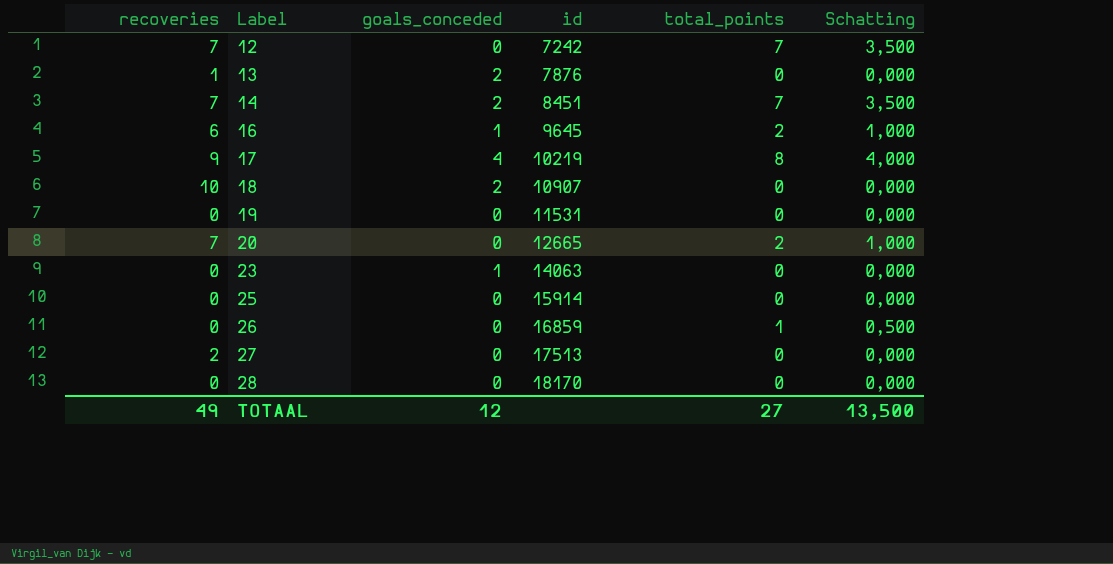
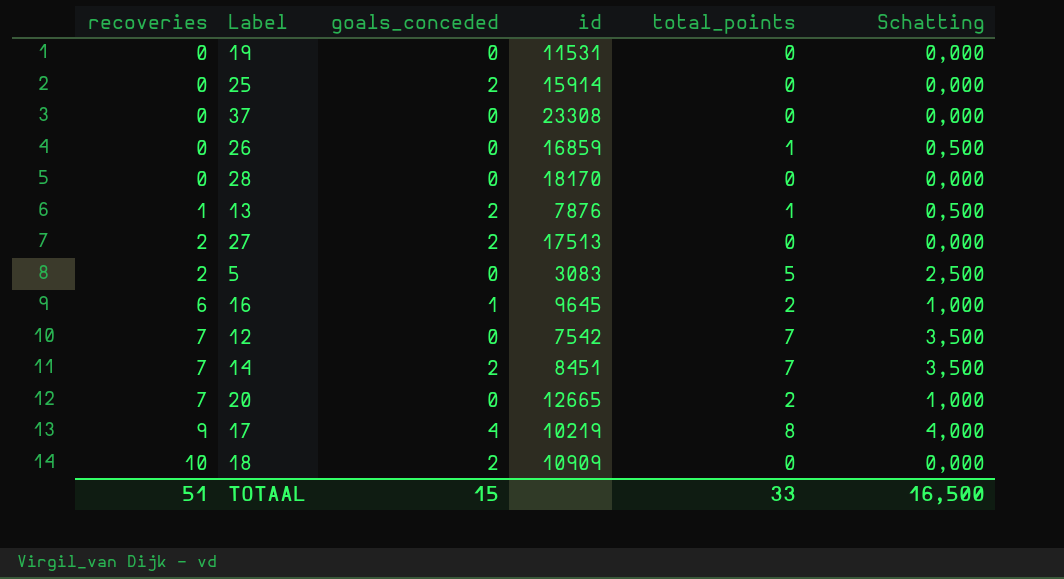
row order: Label ascending -> recoveries ascending
row 23: 0 | 1 | 14063 | 0 | 0,000 -> none
25 | goals_conceded: 0 -> 2
row 37: none -> 0 | 0 | 23308 | 0 | 0,000
13 | total_points: 0 -> 1
13 | Schatting: 0,000 -> 0,500
27 | goals_conceded: 0 -> 2
row 5: none -> 2 | 0 | 3083 | 5 | 2,500
12 | id: 7242 -> 7542
18 | id: 10907 -> 10909
TOTAAL | recoveries: 49 -> 51
TOTAAL | goals_conceded: 12 -> 15
TOTAAL | total_points: 27 -> 33
TOTAAL | Schatting: 13,500 -> 16,500

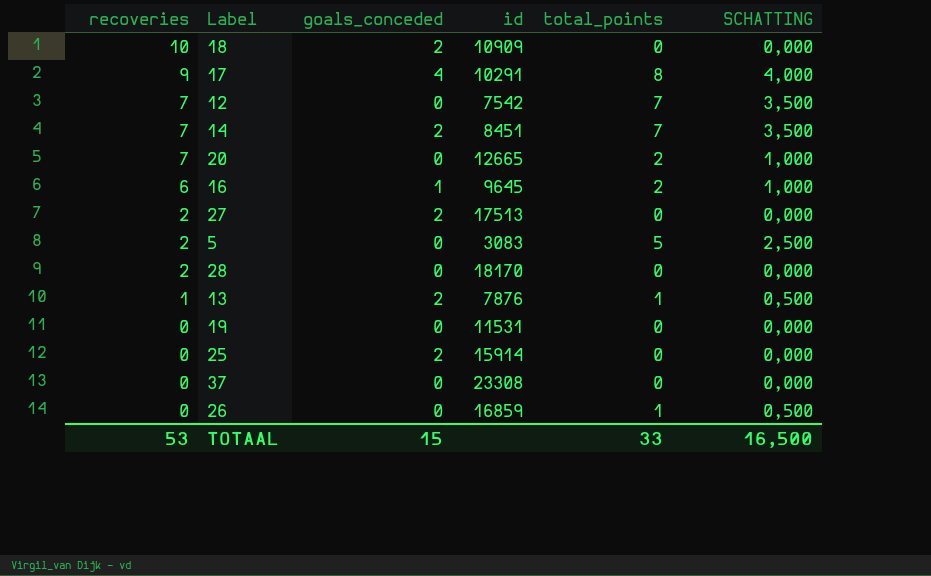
row order: recoveries ascending -> recoveries descending
column name: Schatting -> SCHATTING
17 | id: 10219 -> 10291
28 | recoveries: 0 -> 2
TOTAAL | recoveries: 51 -> 53

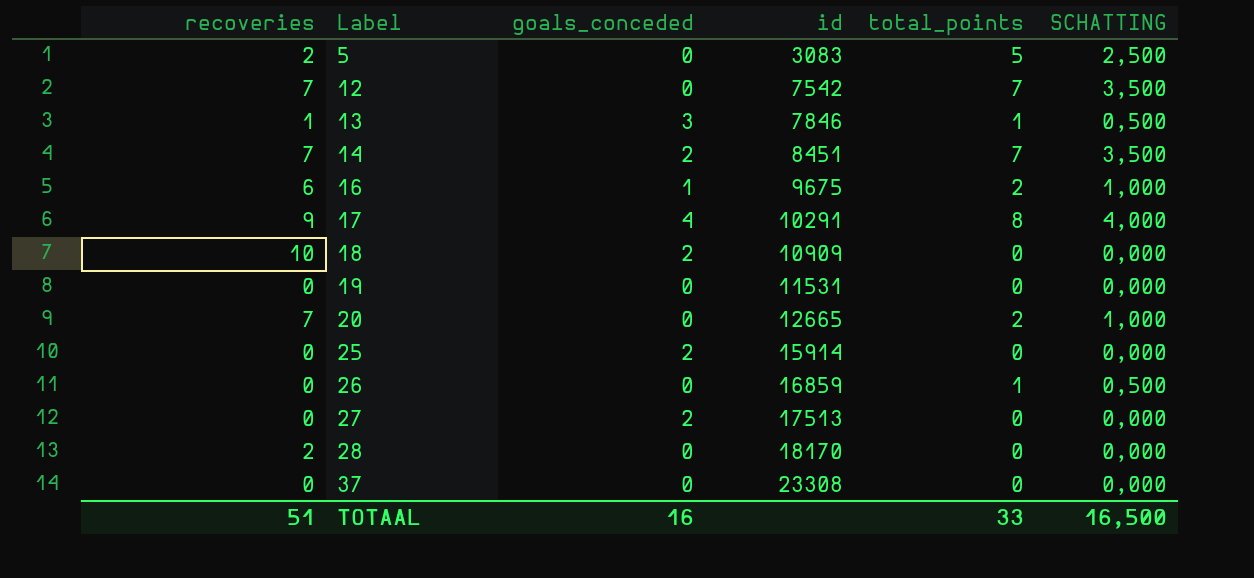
row order: recoveries descending -> Label ascending
13 | goals_conceded: 2 -> 3
13 | id: 7876 -> 7846
16 | id: 9645 -> 9675
27 | recoveries: 2 -> 0
TOTAAL | recoveries: 53 -> 51
TOTAAL | goals_conceded: 15 -> 16

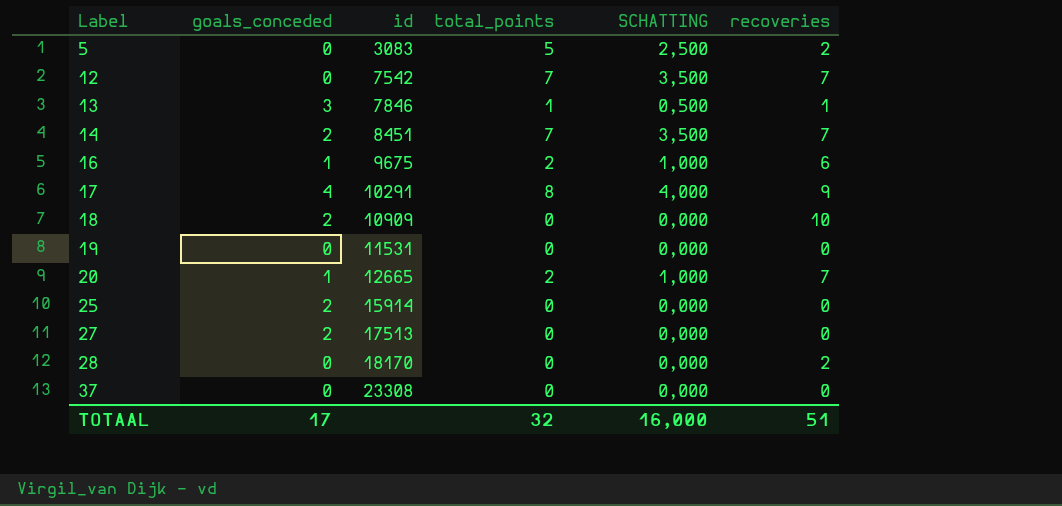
column recoveries | position: 1 -> 6
row 26: 0 | 0 | 16859 | 1 | 0,500 -> none
20 | goals_conceded: 0 -> 1
TOTAAL | goals_conceded: 16 -> 17
TOTAAL | total_points: 33 -> 32
TOTAAL | SCHATTING: 16,500 -> 16,000

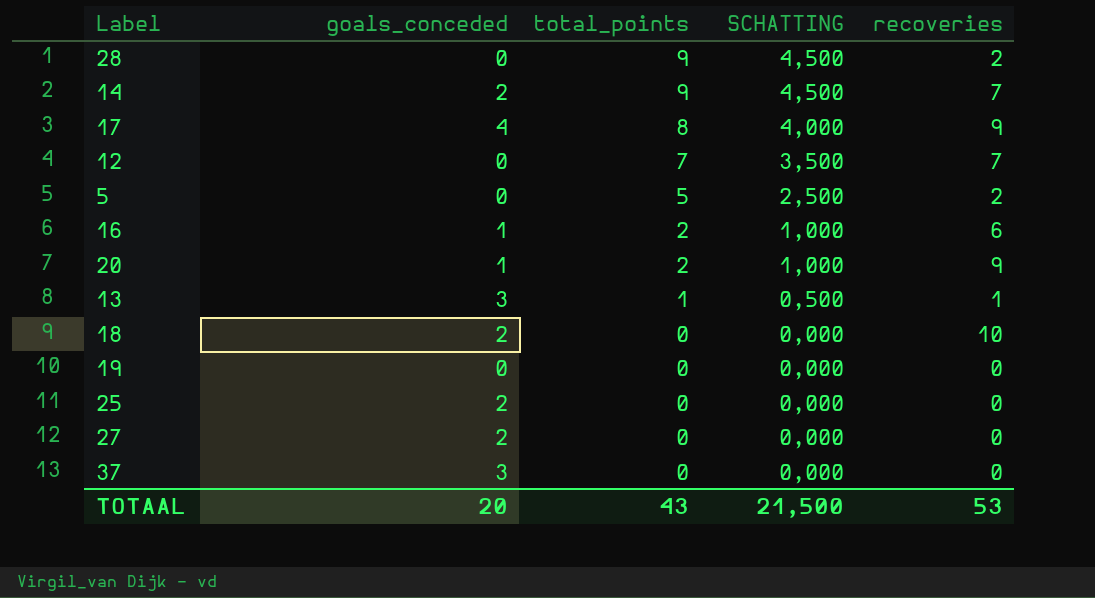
row order: Label ascending -> total_points descending
column id | position: 3 -> none
28 | total_points: 0 -> 9
28 | SCHATTING: 0,000 -> 4,500
14 | total_points: 7 -> 9
14 | SCHATTING: 3,500 -> 4,500
20 | recoveries: 7 -> 9
37 | goals_conceded: 0 -> 3
TOTAAL | goals_conceded: 17 -> 20
TOTAAL | total_points: 32 -> 43
TOTAAL | SCHATTING: 16,000 -> 21,500
TOTAAL | recoveries: 51 -> 53

